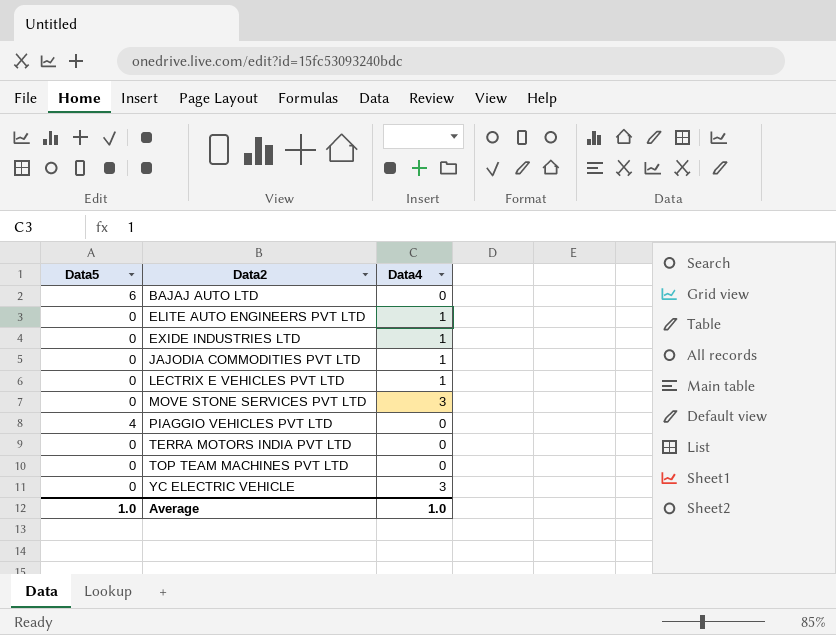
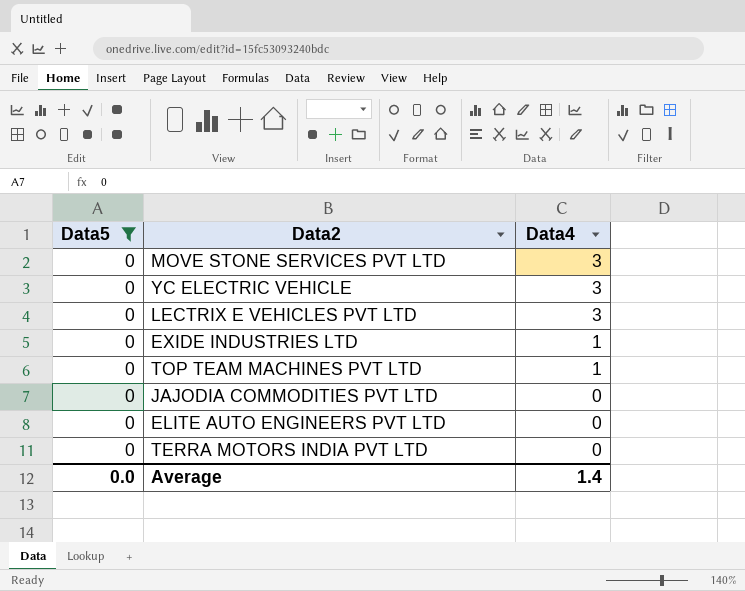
filter: none -> Data5 = 0
row order: Data2 ascending -> Data4 descending
LECTRIX E VEHICLES PVT LTD | Data4: 1 -> 3
TOP TEAM MACHINES PVT LTD | Data4: 0 -> 1
JAJODIA COMMODITIES PVT LTD | Data4: 1 -> 0
ELITE AUTO ENGINEERS PVT LTD | Data4: 1 -> 0
Average | Data5: 1.0 -> 0.0
Average | Data4: 1.0 -> 1.4

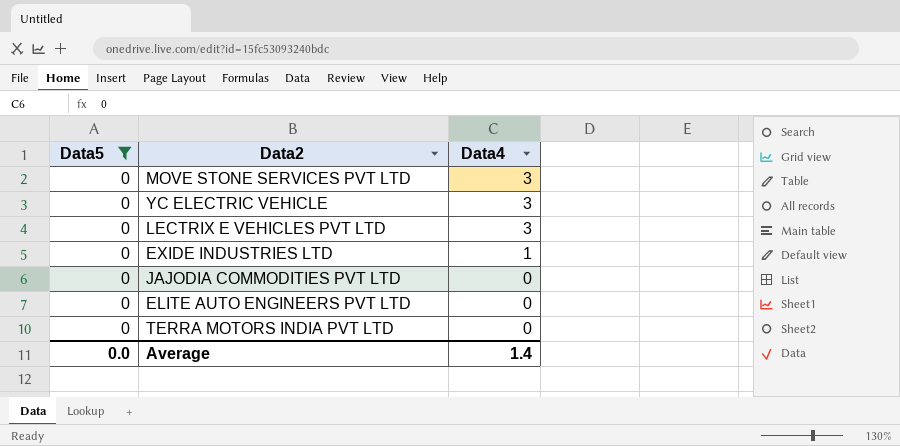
row TOP TEAM MACHINES PVT LTD: 0 | 1 -> none

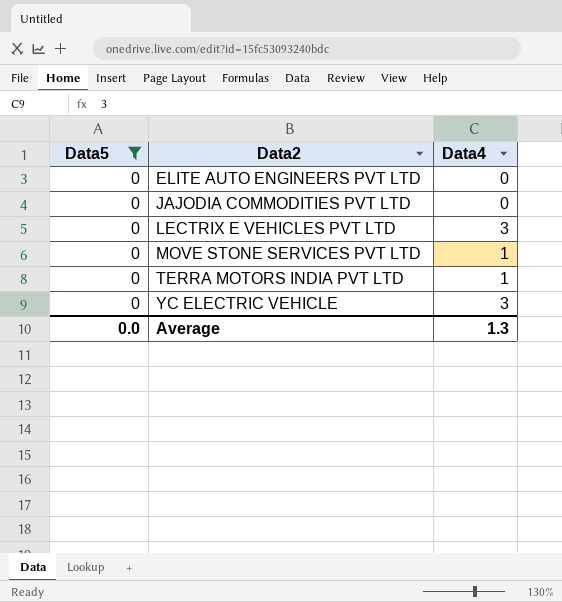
row order: Data4 descending -> Data2 ascending
row EXIDE INDUSTRIES LTD: 0 | 1 -> none
MOVE STONE SERVICES PVT LTD | Data4: 3 -> 1
TERRA MOTORS INDIA PVT LTD | Data4: 0 -> 1
Average | Data4: 1.4 -> 1.3

